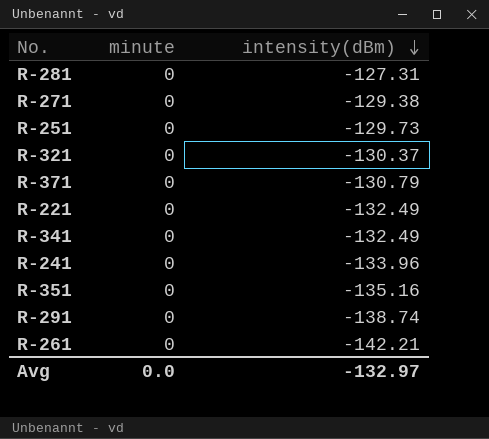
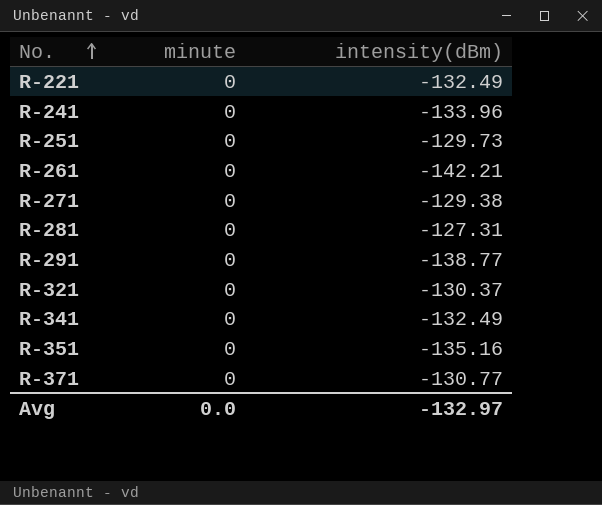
row order: intensity(dBm) descending -> No. ascending
R-291 | intensity(dBm): -138.74 -> -138.77
R-371 | intensity(dBm): -130.79 -> -130.77

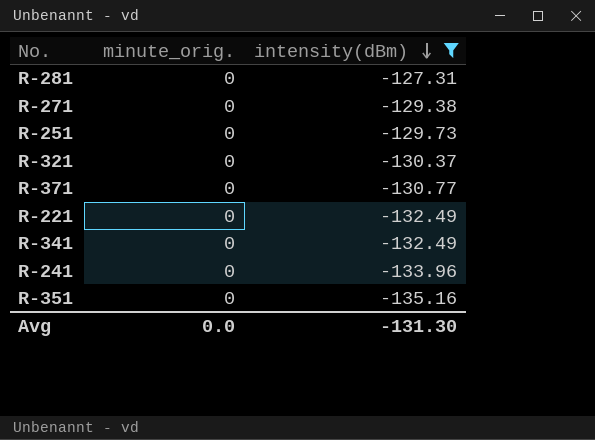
filter: none -> intensity(dBm) >= -135.16
row order: No. ascending -> intensity(dBm) descending
column name: minute -> minute_orig.
Avg | intensity(dBm): -132.97 -> -131.30

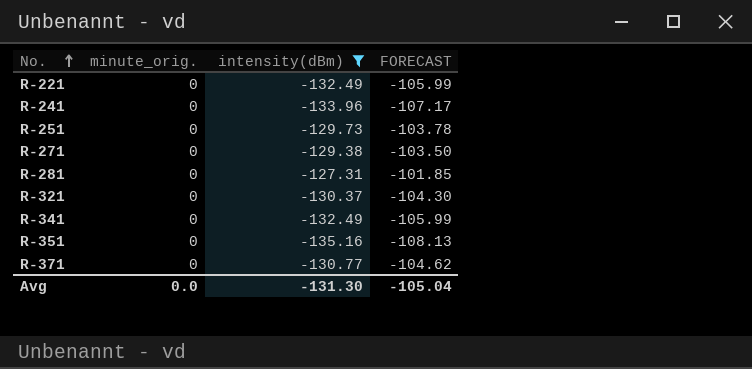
row order: intensity(dBm) descending -> No. ascending
column FORECAST | formula: none -> [intensity(dBm)] * 0.8

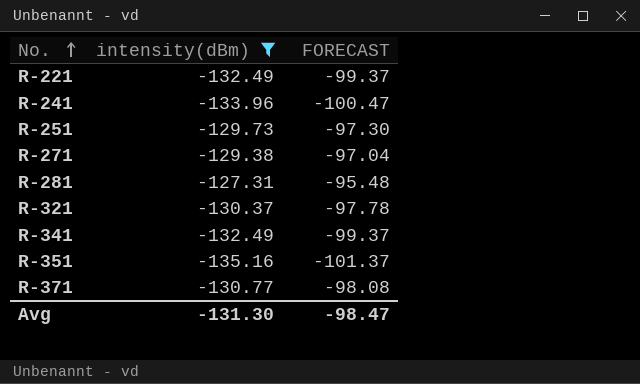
column minute_orig. | position: 2 -> none
column FORECAST | formula: [intensity(dBm)] * 0.8 -> [intensity(dBm)] * 0.75
Avg | FORECAST: -105.04 -> -98.47

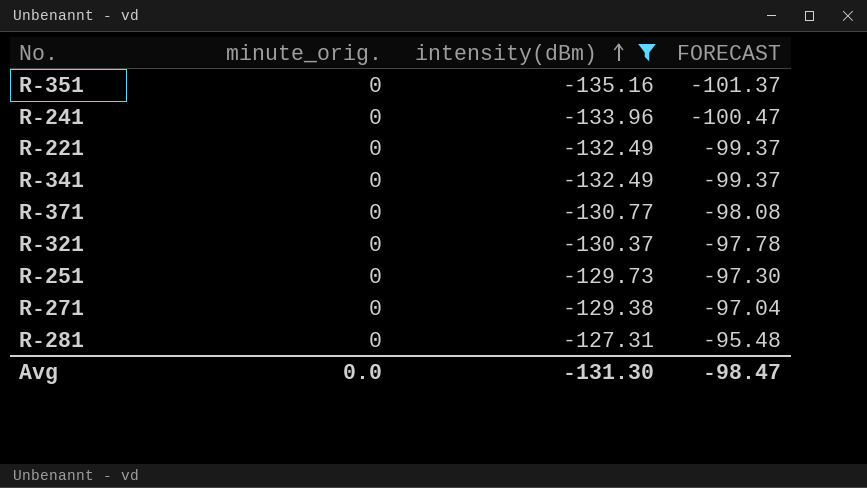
row order: No. ascending -> intensity(dBm) ascending
column minute_orig. | position: none -> 2

